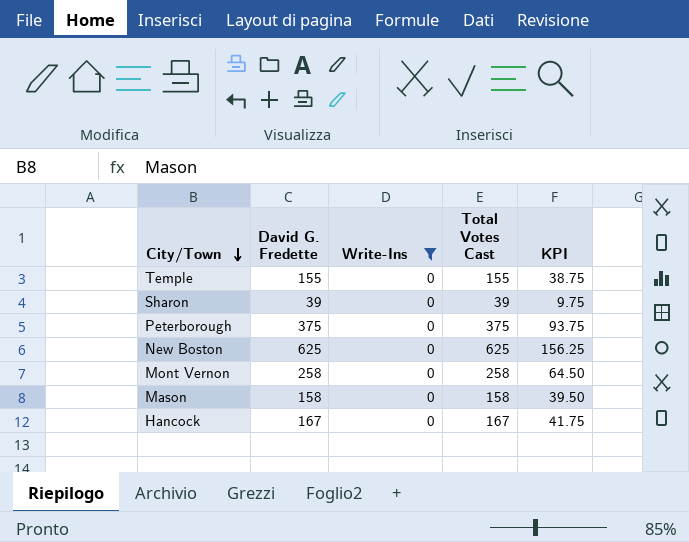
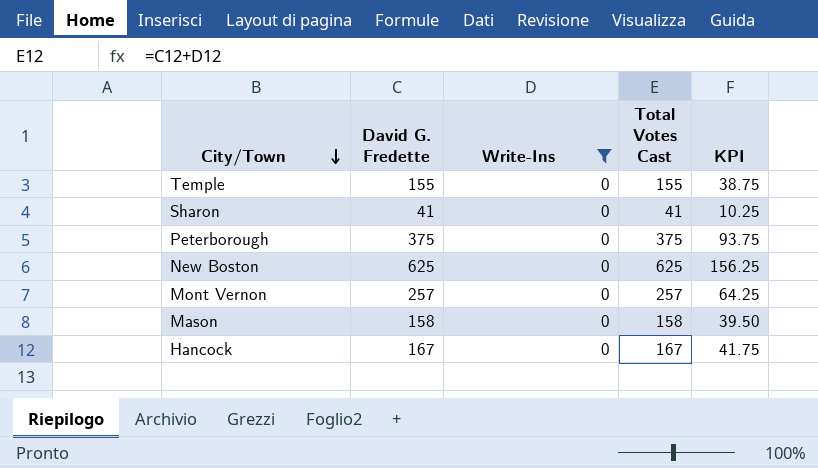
Sharon | David G. Fredette: 39 -> 41
Sharon | Total Votes Cast: 39 -> 41
Sharon | KPI: 9.75 -> 10.25
Mont Vernon | David G. Fredette: 258 -> 257
Mont Vernon | Total Votes Cast: 258 -> 257
Mont Vernon | KPI: 64.50 -> 64.25

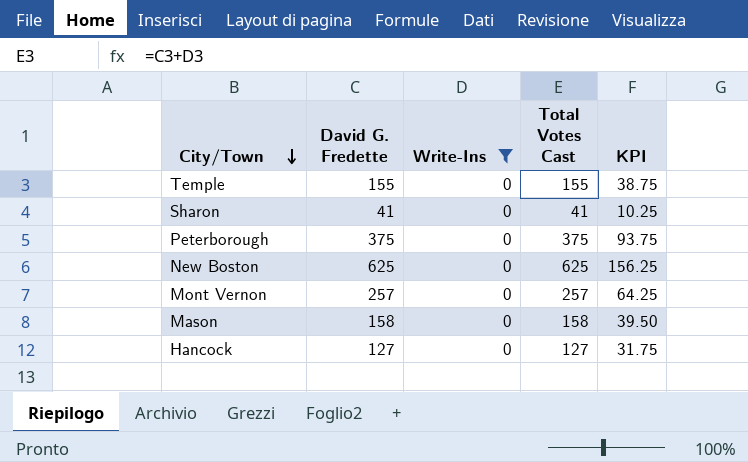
Hancock | David G. Fredette: 167 -> 127
Hancock | Total Votes Cast: 167 -> 127
Hancock | KPI: 41.75 -> 31.75

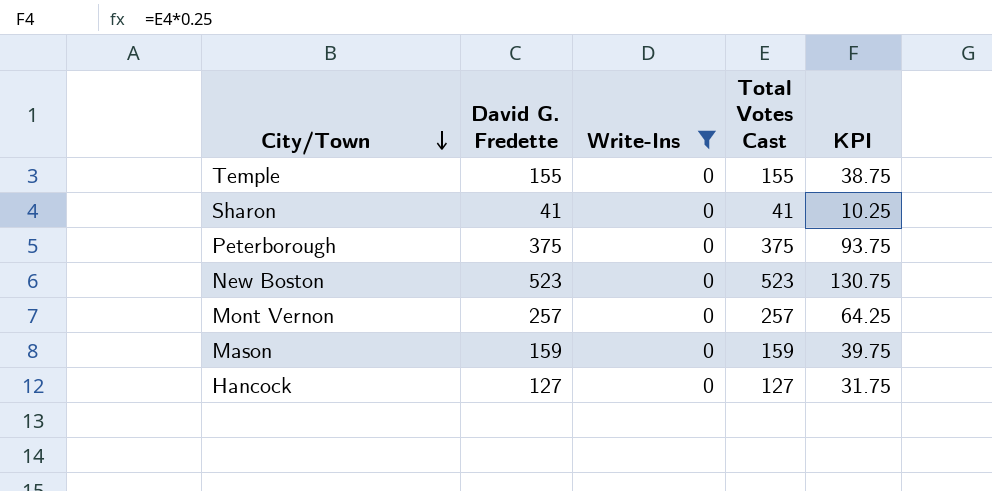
New Boston | David G. Fredette: 625 -> 523
New Boston | Total Votes Cast: 625 -> 523
New Boston | KPI: 156.25 -> 130.75
Mason | David G. Fredette: 158 -> 159
Mason | Total Votes Cast: 158 -> 159
Mason | KPI: 39.50 -> 39.75

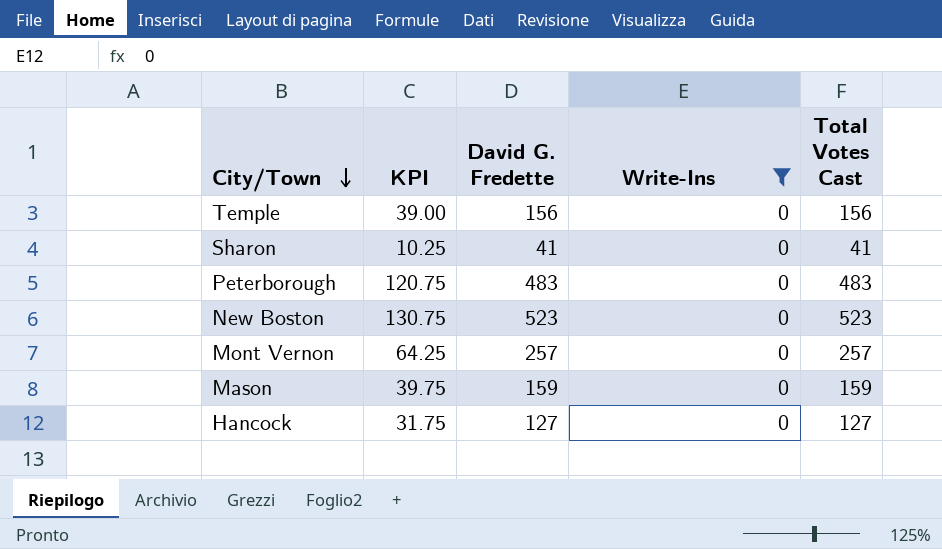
column KPI | position: 5 -> 2
Temple | KPI: 38.75 -> 39.00
Temple | David G. Fredette: 155 -> 156
Temple | Total Votes Cast: 155 -> 156
Peterborough | KPI: 93.75 -> 120.75
Peterborough | David G. Fredette: 375 -> 483
Peterborough | Total Votes Cast: 375 -> 483

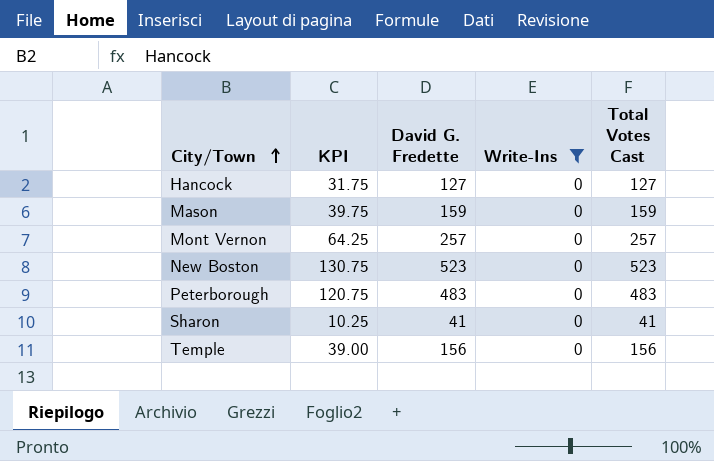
row order: City/Town descending -> City/Town ascending

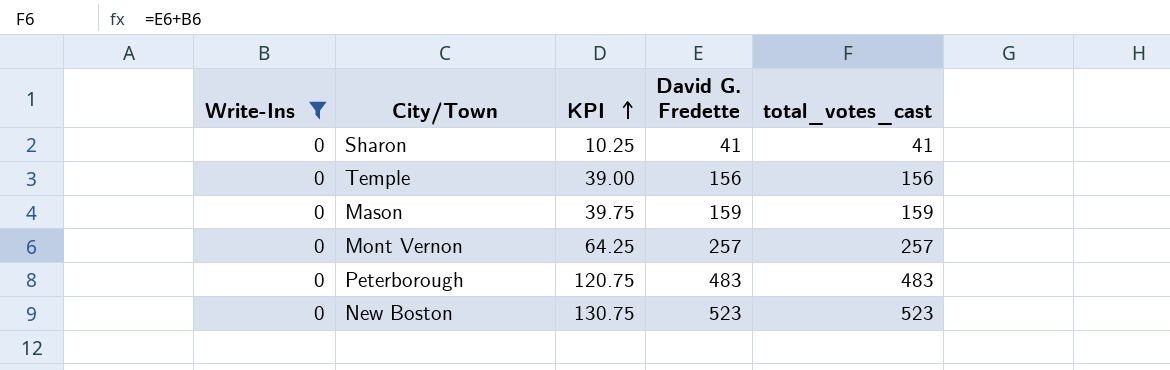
row order: City/Town ascending -> KPI ascending
column Write-Ins | position: 4 -> 1
column name: Total Votes Cast -> total_votes_cast
row Hancock: 31.75 | 127 | 0 | 127 -> none

